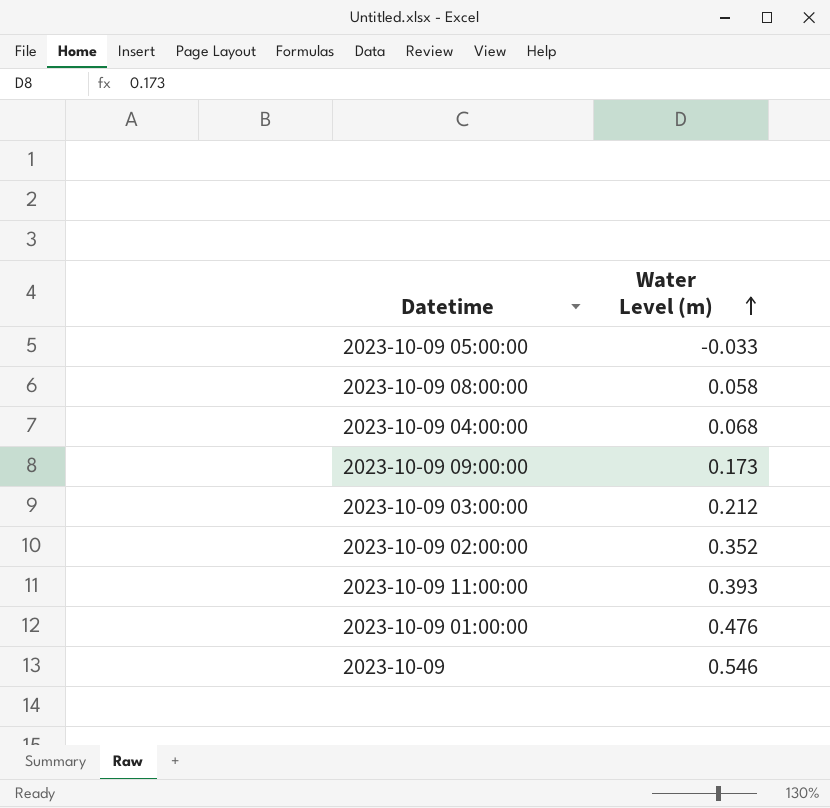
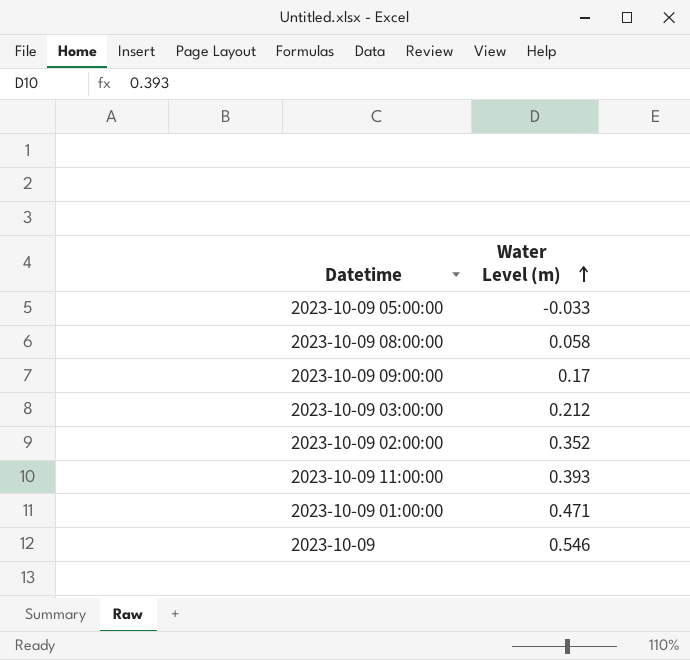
row 2023-10-09 04:00:00: 0.068 -> none
2023-10-09 09:00:00 | Water Level (m): 0.173 -> 0.17
2023-10-09 01:00:00 | Water Level (m): 0.476 -> 0.471

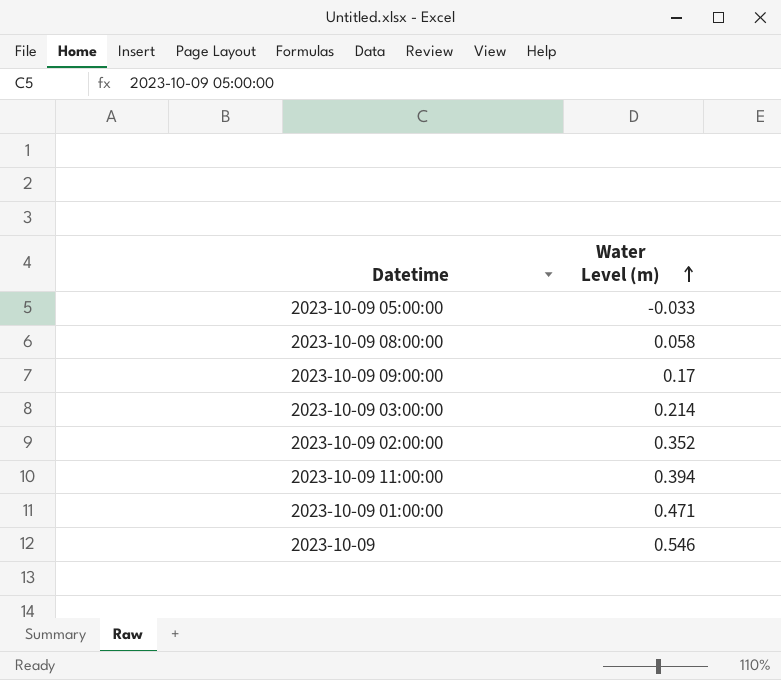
2023-10-09 03:00:00 | Water Level (m): 0.212 -> 0.214
2023-10-09 11:00:00 | Water Level (m): 0.393 -> 0.394

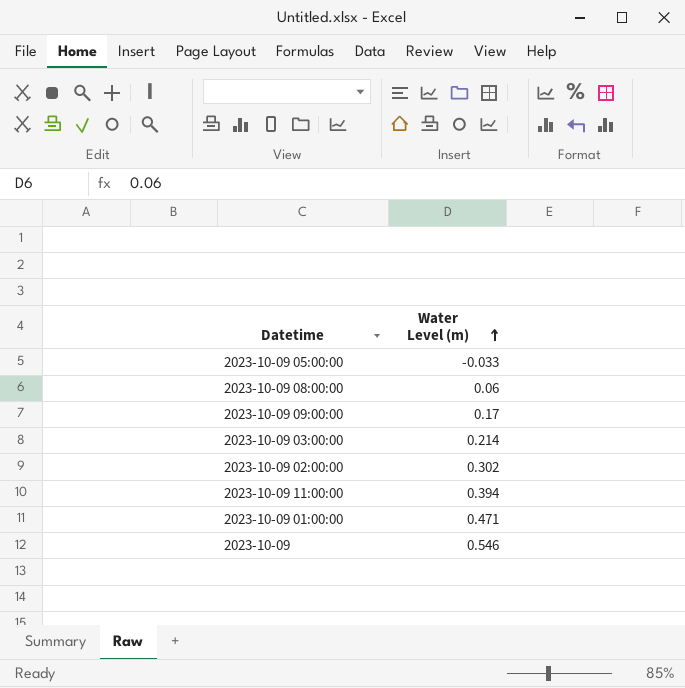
2023-10-09 08:00:00 | Water Level (m): 0.058 -> 0.06
2023-10-09 02:00:00 | Water Level (m): 0.352 -> 0.302

